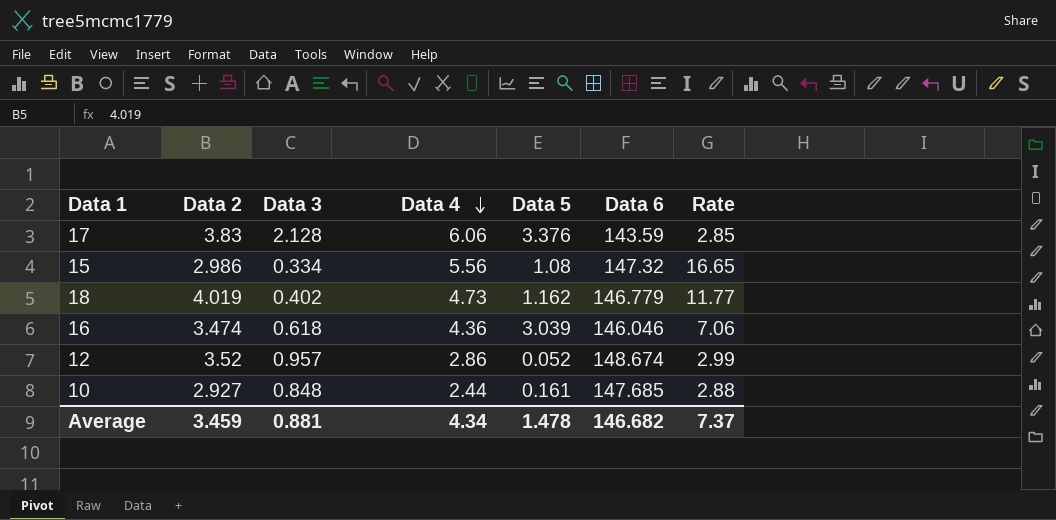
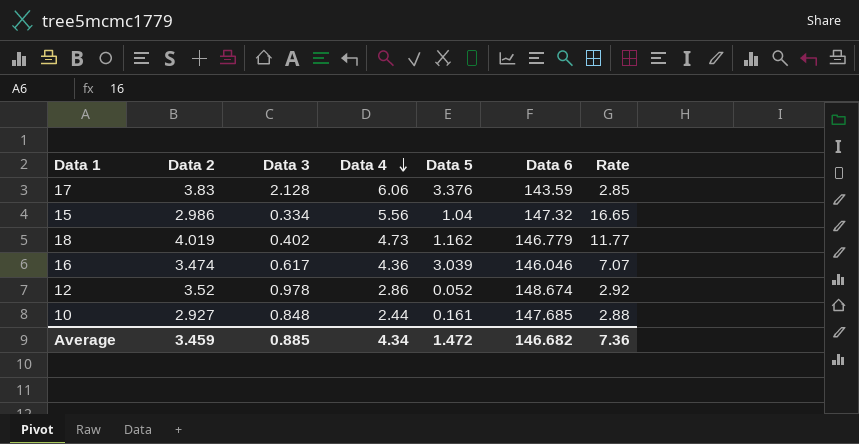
15 | Data 5: 1.08 -> 1.04
16 | Data 3: 0.618 -> 0.617
16 | Rate: 7.06 -> 7.07
12 | Data 3: 0.957 -> 0.978
12 | Rate: 2.99 -> 2.92
Average | Data 3: 0.881 -> 0.885
Average | Data 5: 1.478 -> 1.472
Average | Rate: 7.37 -> 7.36

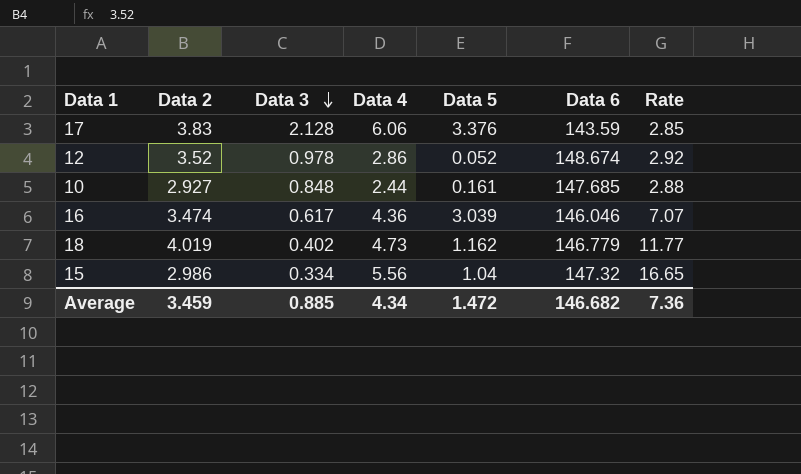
row order: Data 4 descending -> Data 3 descending

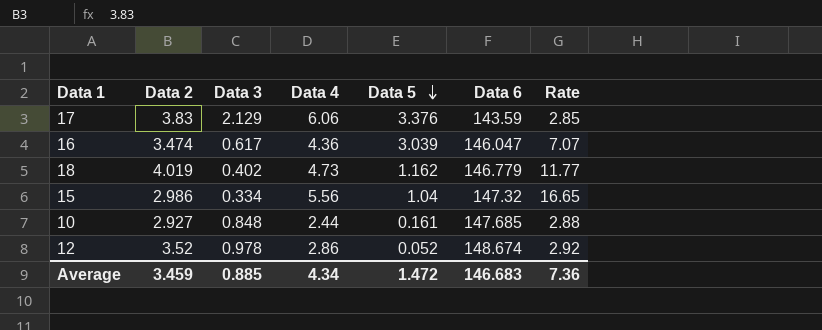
row order: Data 3 descending -> Data 5 descending
17 | Data 3: 2.128 -> 2.129
16 | Data 6: 146.046 -> 146.047
Average | Data 6: 146.682 -> 146.683

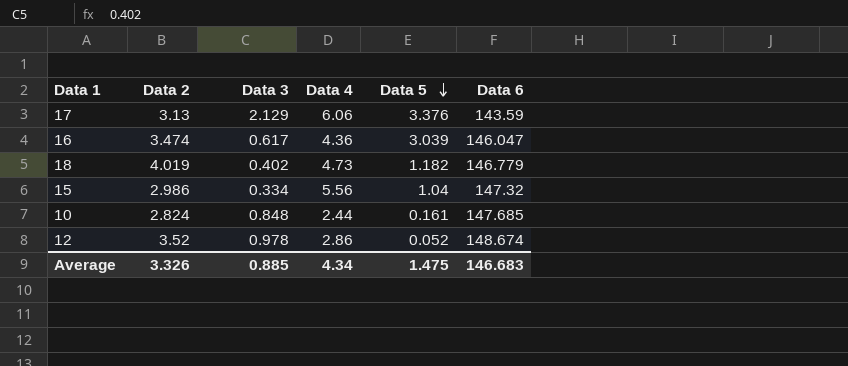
column Rate | formula: [Data 4] / [Data 3] -> none
17 | Data 2: 3.83 -> 3.13
18 | Data 5: 1.162 -> 1.182
10 | Data 2: 2.927 -> 2.824
Average | Data 2: 3.459 -> 3.326
Average | Data 5: 1.472 -> 1.475

